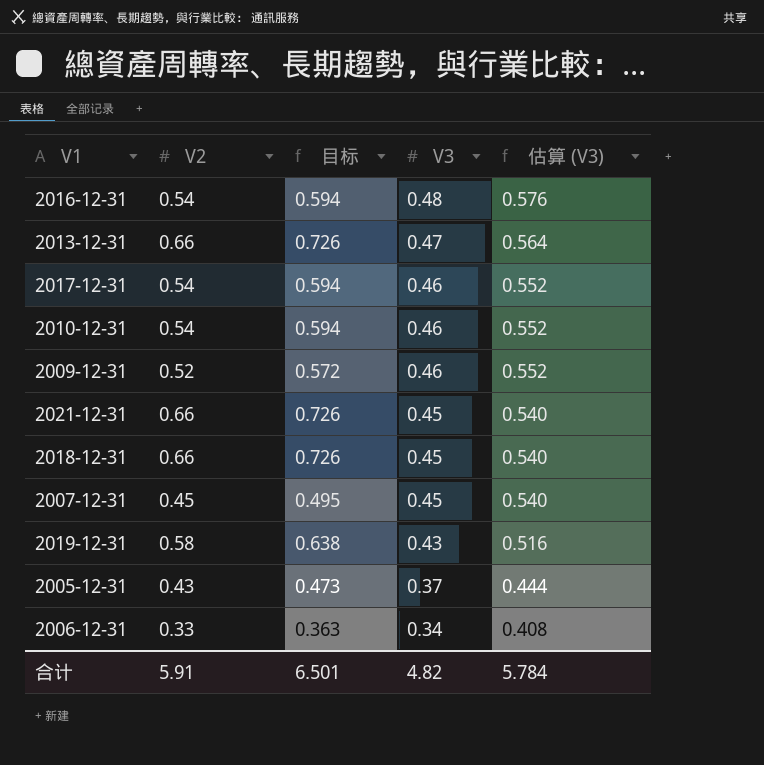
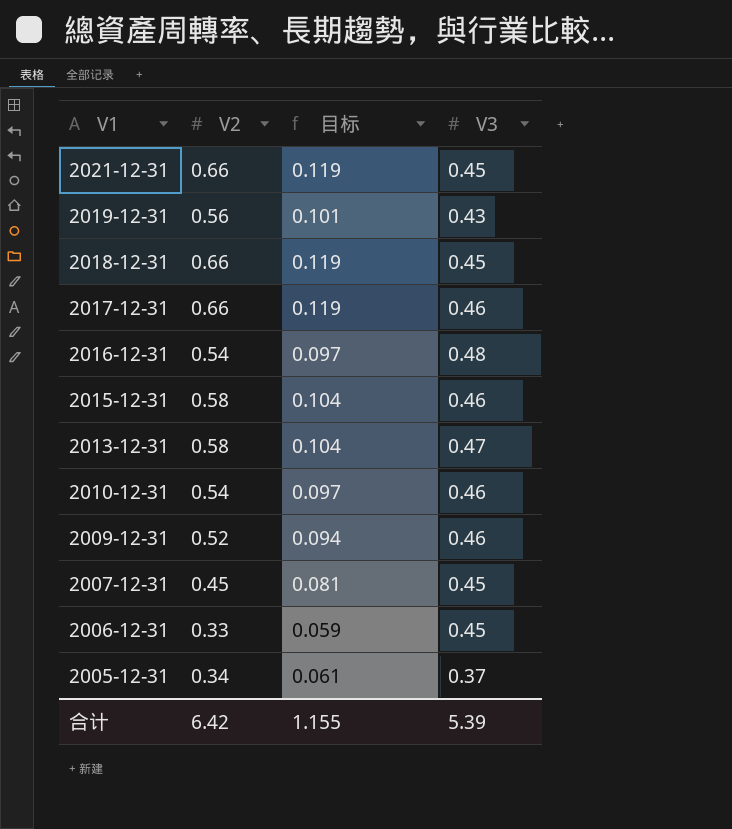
row order: V3 descending -> V1 descending
column 估算 (V3) | formula: [V3] * 1.2 -> none
column 目标 | formula: [V2] * 1.1 -> [V2] * 0.18
2019-12-31 | V2: 0.58 -> 0.56
2017-12-31 | V2: 0.54 -> 0.66
row 2015-12-31: none -> 0.58 | 0.104 | 0.46
2013-12-31 | V2: 0.66 -> 0.58
2006-12-31 | V3: 0.34 -> 0.45
2005-12-31 | V2: 0.43 -> 0.34
合计 | V2: 5.91 -> 6.42
合计 | 目标: 6.501 -> 1.155
合计 | V3: 4.82 -> 5.39

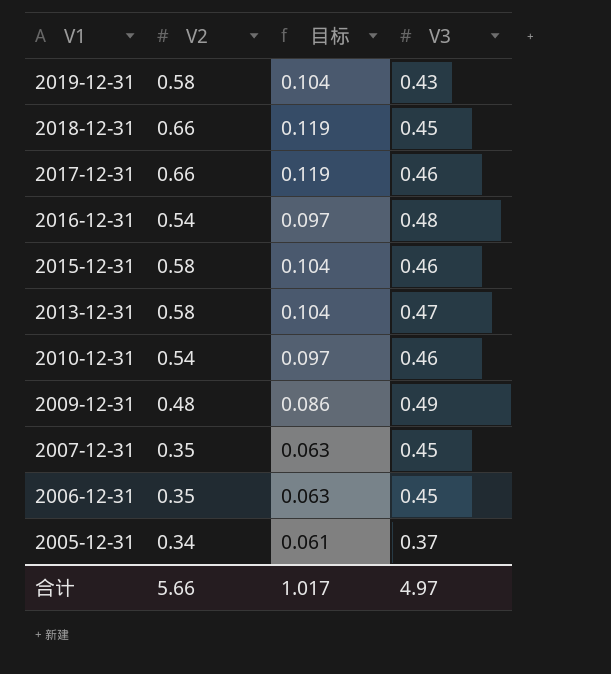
row 2021-12-31: 0.66 | 0.119 | 0.45 -> none
2019-12-31 | V2: 0.56 -> 0.58
2019-12-31 | 目标: 0.101 -> 0.104
2009-12-31 | V2: 0.52 -> 0.48
2009-12-31 | 目标: 0.094 -> 0.086
2009-12-31 | V3: 0.46 -> 0.49
2007-12-31 | V2: 0.45 -> 0.35
2007-12-31 | 目标: 0.081 -> 0.063
2006-12-31 | V2: 0.33 -> 0.35
2006-12-31 | 目标: 0.059 -> 0.063
合计 | V2: 6.42 -> 5.66
合计 | 目标: 1.155 -> 1.017
合计 | V3: 5.39 -> 4.97

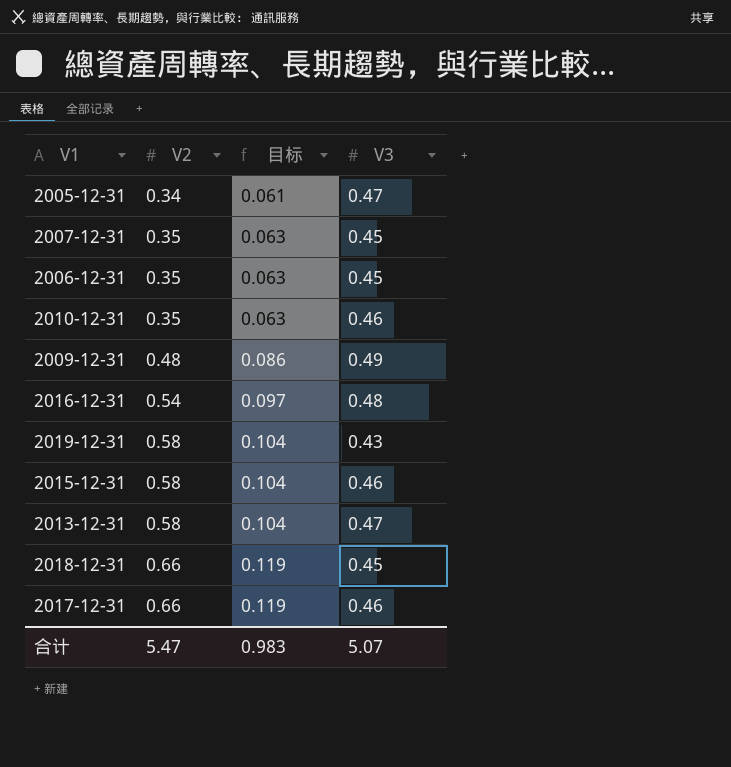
row order: V1 descending -> V2 ascending
2005-12-31 | V3: 0.37 -> 0.47
2010-12-31 | V2: 0.54 -> 0.35
2010-12-31 | 目标: 0.097 -> 0.063
合计 | V2: 5.66 -> 5.47
合计 | 目标: 1.017 -> 0.983
合计 | V3: 4.97 -> 5.07

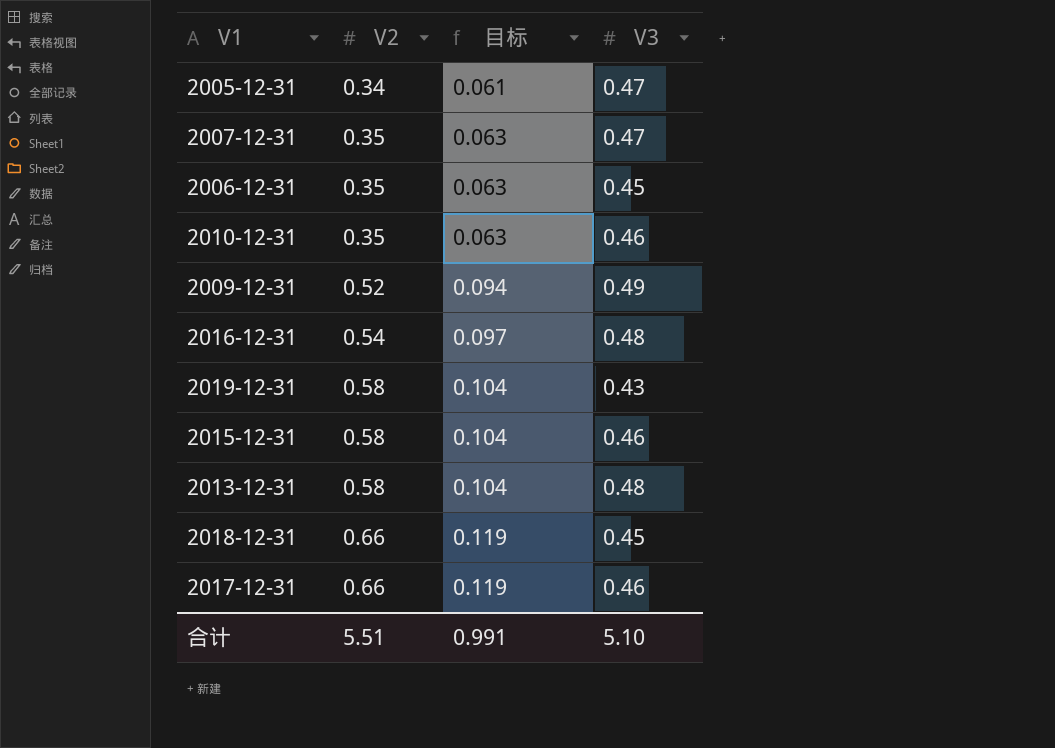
2007-12-31 | V3: 0.45 -> 0.47
2009-12-31 | V2: 0.48 -> 0.52
2009-12-31 | 目标: 0.086 -> 0.094
2013-12-31 | V3: 0.47 -> 0.48
合计 | V2: 5.47 -> 5.51
合计 | 目标: 0.983 -> 0.991
合计 | V3: 5.07 -> 5.10

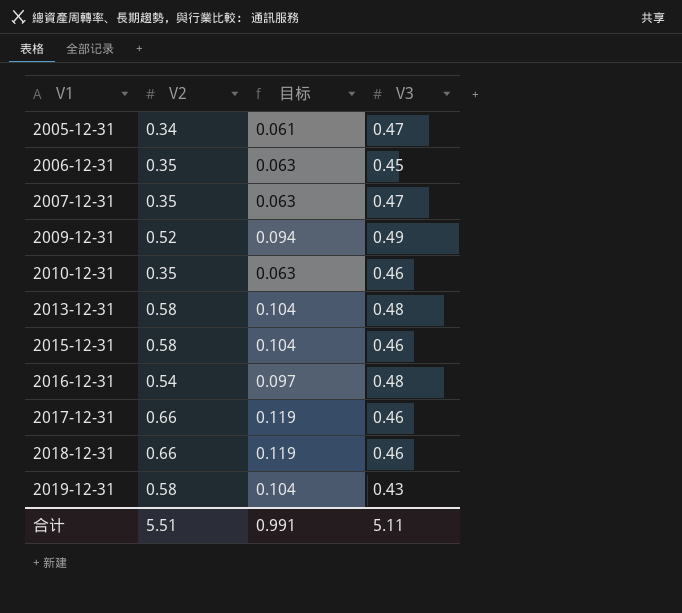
row order: V2 ascending -> V1 ascending
2018-12-31 | V3: 0.45 -> 0.46
合计 | V3: 5.10 -> 5.11

